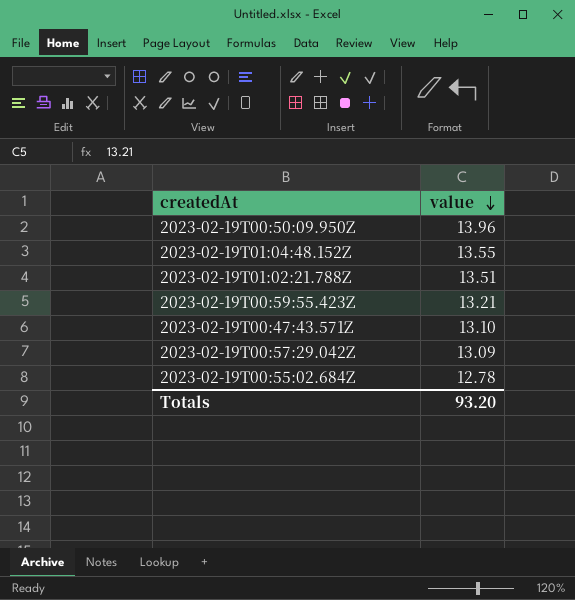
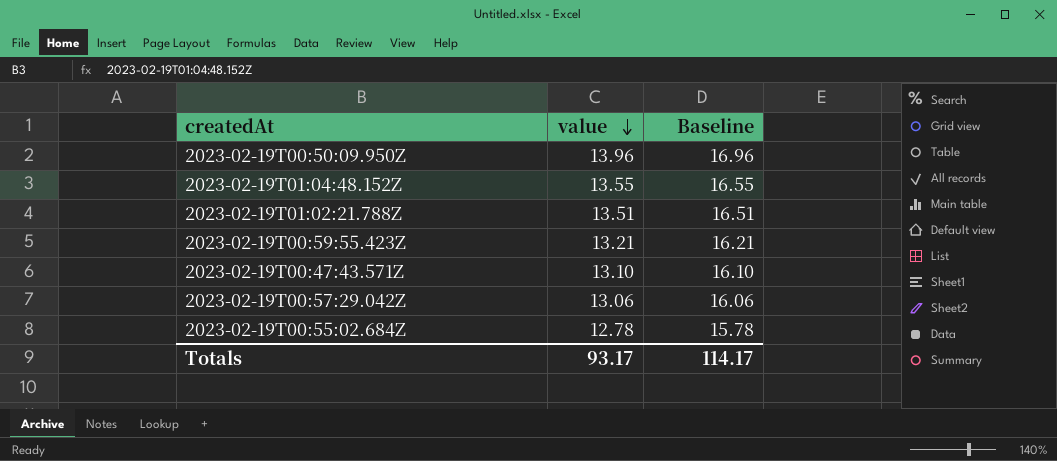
column Baseline | formula: none -> [value] + 3
2023-02-19T00:57:29.042Z | value: 13.09 -> 13.06
Totals | value: 93.20 -> 93.17

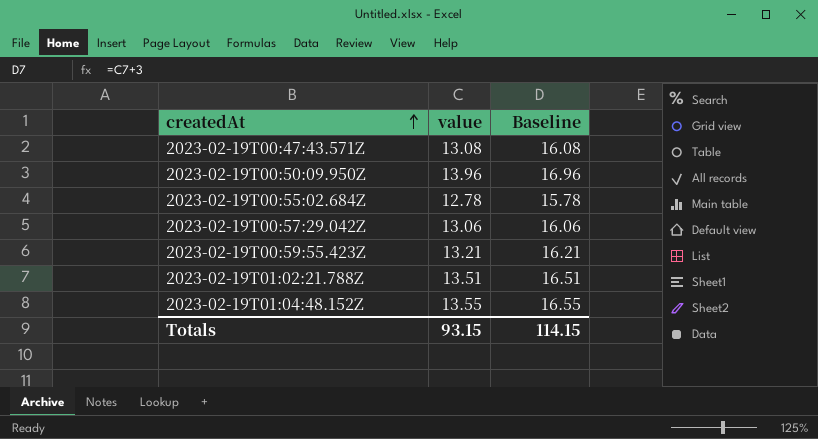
row order: value descending -> createdAt ascending
2023-02-19T00:47:43.571Z | value: 13.10 -> 13.08
2023-02-19T00:47:43.571Z | Baseline: 16.10 -> 16.08
Totals | value: 93.17 -> 93.15
Totals | Baseline: 114.17 -> 114.15

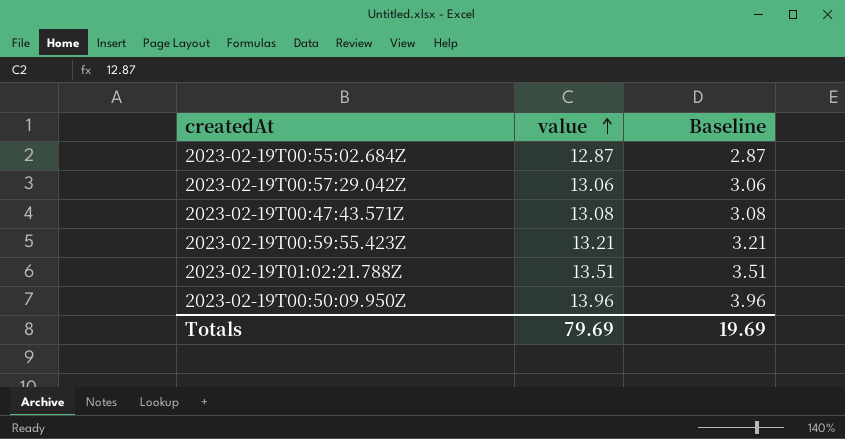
row order: createdAt ascending -> value ascending
column Baseline | formula: [value] + 3 -> [value] - 10
row 2023-02-19T01:04:48.152Z: 13.55 | 16.55 -> none
2023-02-19T00:55:02.684Z | value: 12.78 -> 12.87
Totals | value: 93.15 -> 79.69
Totals | Baseline: 114.15 -> 19.69

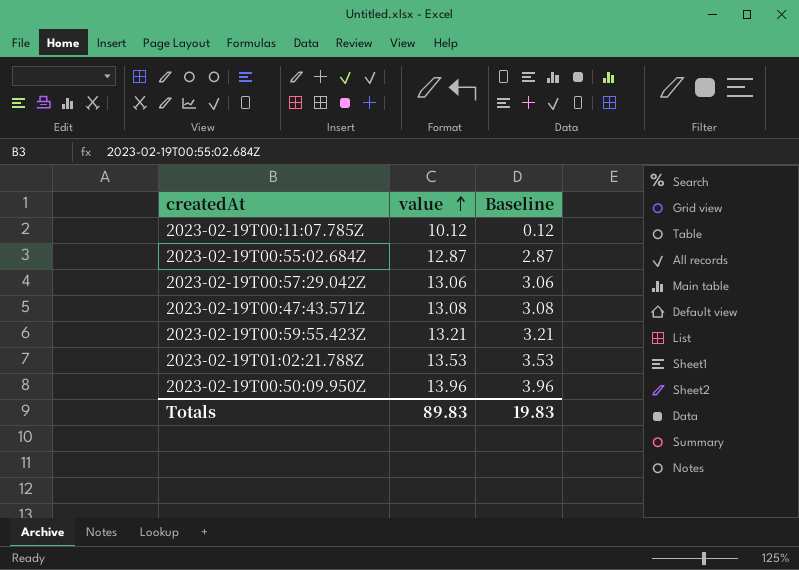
row 2023-02-19T00:11:07.785Z: none -> 10.12 | 0.12
2023-02-19T01:02:21.788Z | value: 13.51 -> 13.53
2023-02-19T01:02:21.788Z | Baseline: 3.51 -> 3.53
Totals | value: 79.69 -> 89.83
Totals | Baseline: 19.69 -> 19.83

